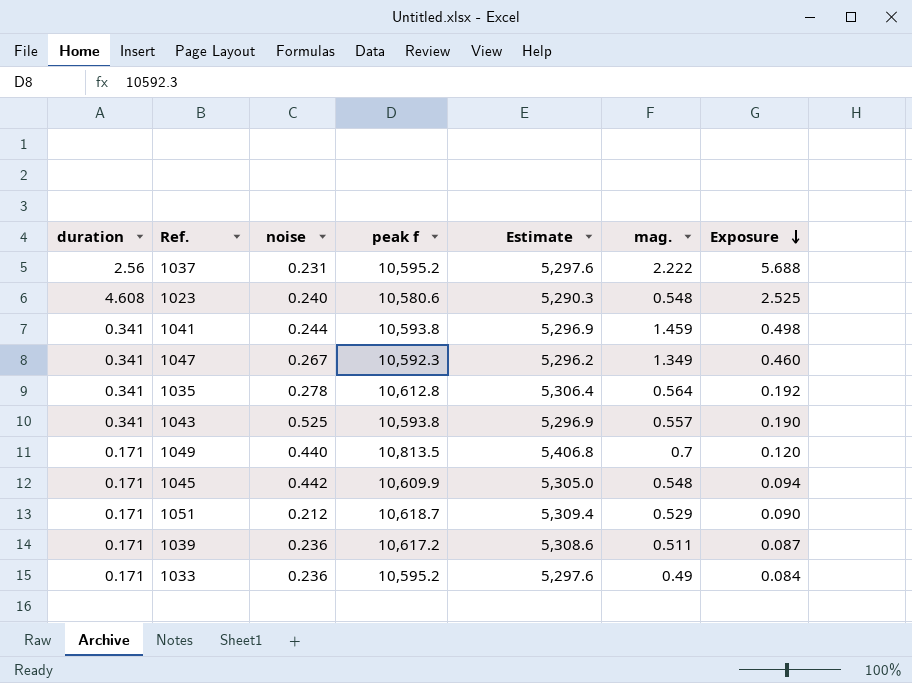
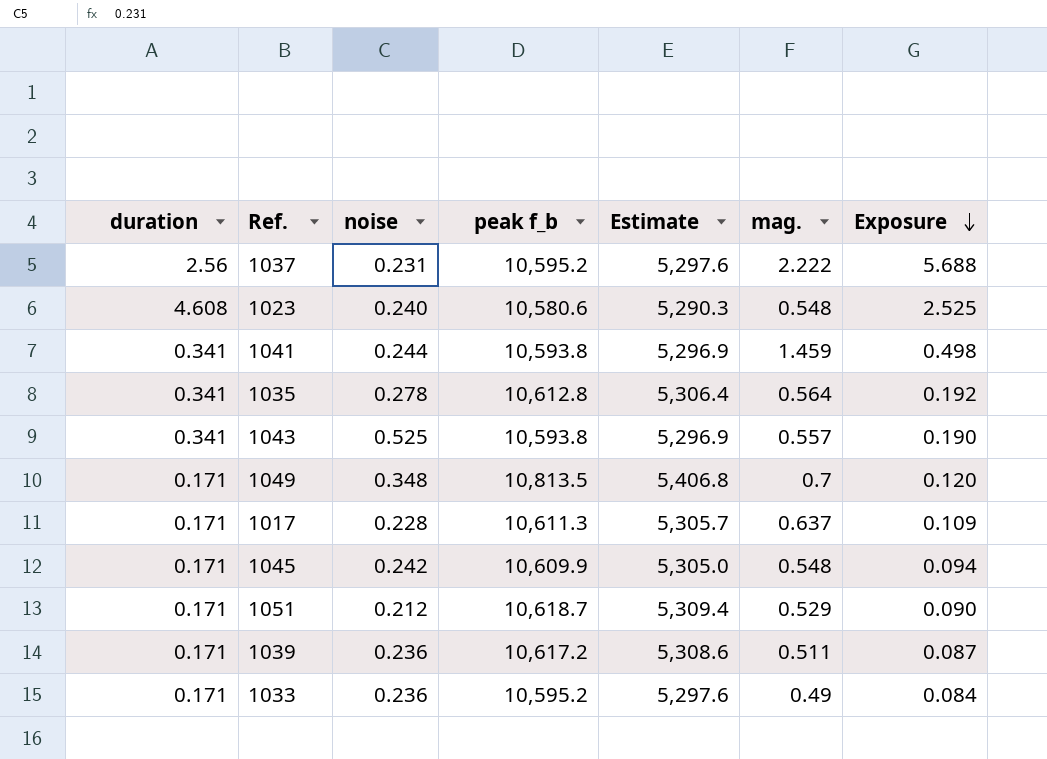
column name: peak f -> peak f_b
row 1047: 0.341 | 0.267 | 10,592.3 | 5,296.2 | 1.349 | 0.460 -> none
1049 | noise: 0.440 -> 0.348
row 1017: none -> 0.171 | 0.228 | 10,611.3 | 5,305.7 | 0.637 | 0.109
1045 | noise: 0.442 -> 0.242

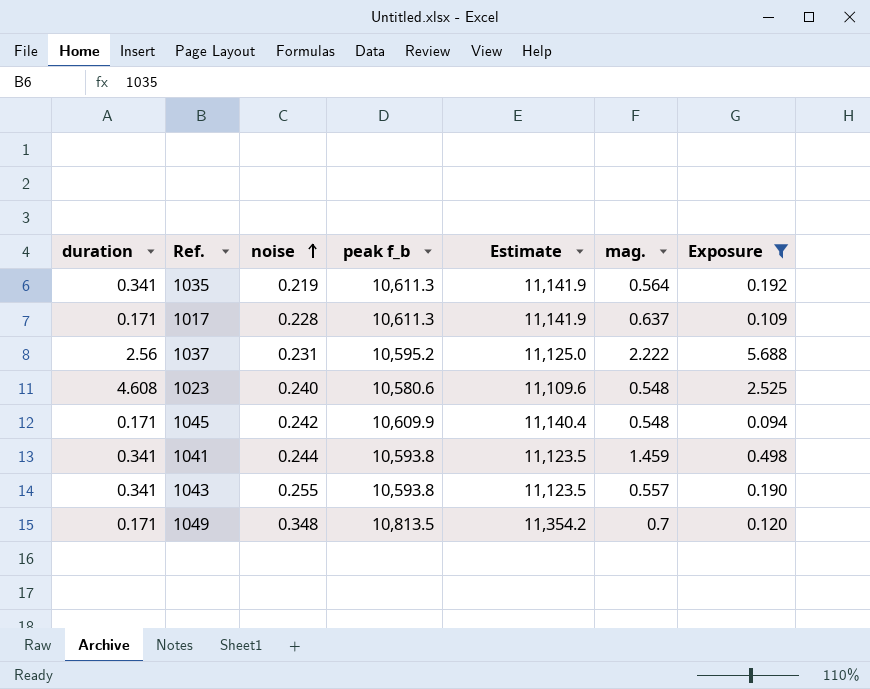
filter: none -> Exposure >= 0.094
row order: Exposure descending -> noise ascending
column Estimate | formula: [peak f_b] * 0.5 -> [peak f_b] * 1.05
1035 | noise: 0.278 -> 0.219
1035 | peak f_b: 10,612.8 -> 10,611.3
1043 | noise: 0.525 -> 0.255

